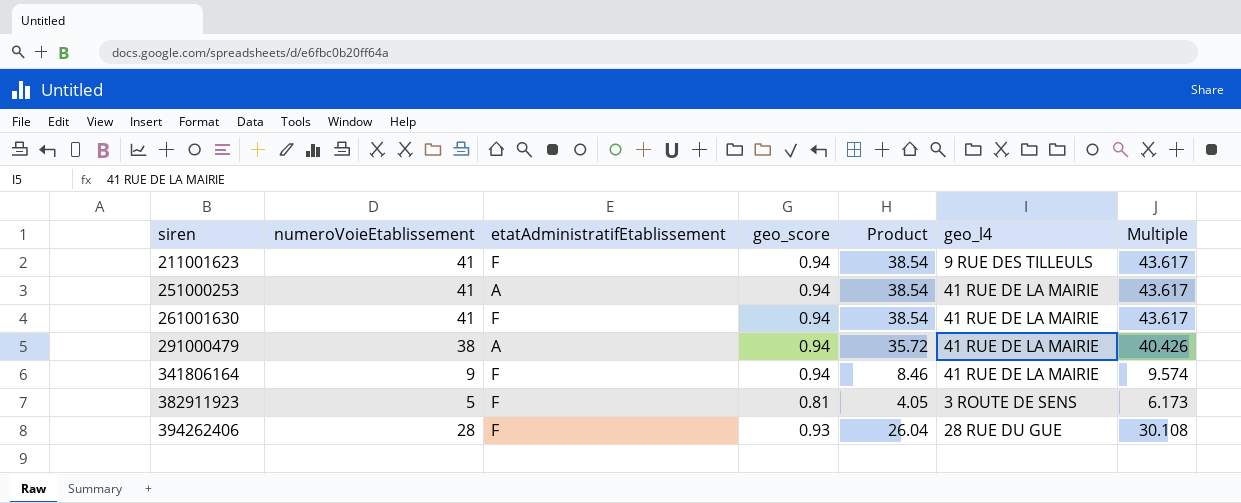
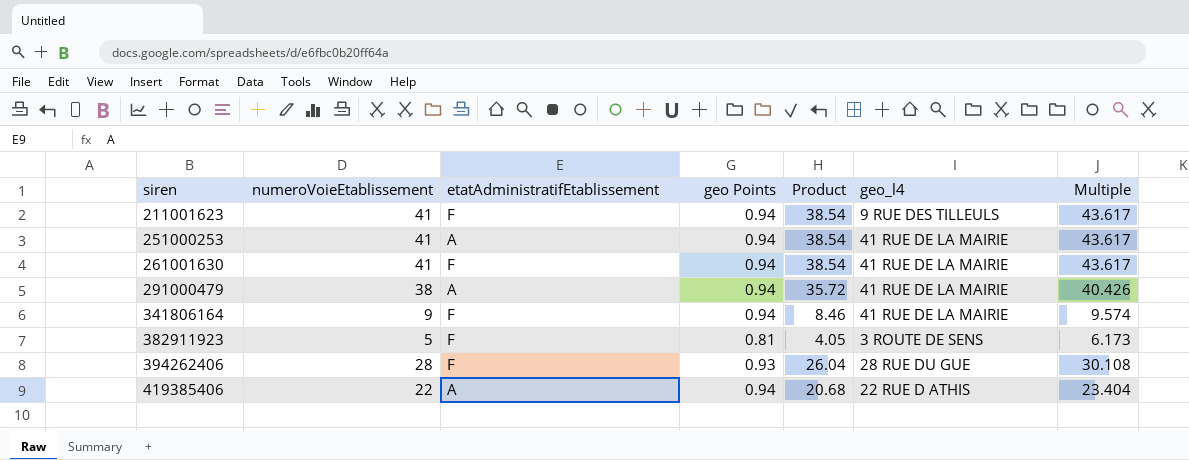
column name: geo_score -> geo Points
row 419385406: none -> 22 | A | 0.94 | 20.68 | 22 RUE D ATHIS | 23.404

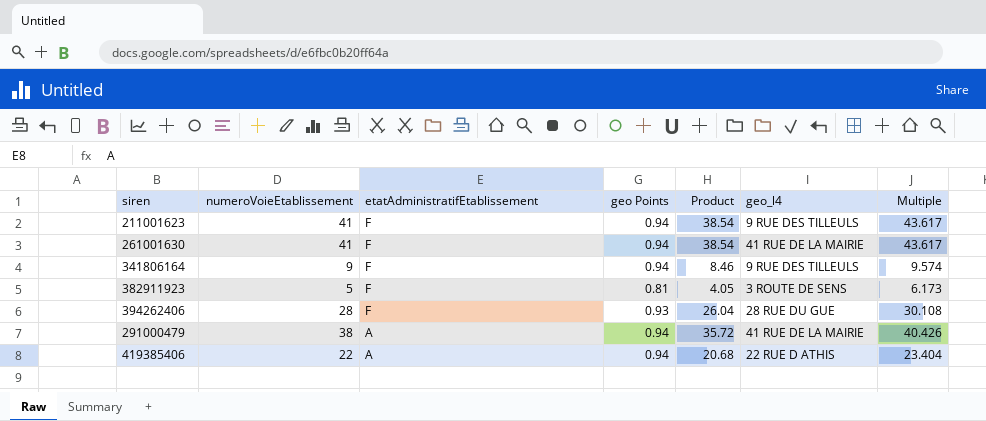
row order: siren ascending -> etatAdministratifEtablissement descending
row 251000253: 41 | A | 0.94 | 38.54 | 41 RUE DE LA MAIRIE | 43.617 -> none
341806164 | geo_l4: 41 RUE DE LA MAIRIE -> 9 RUE DES TILLEULS

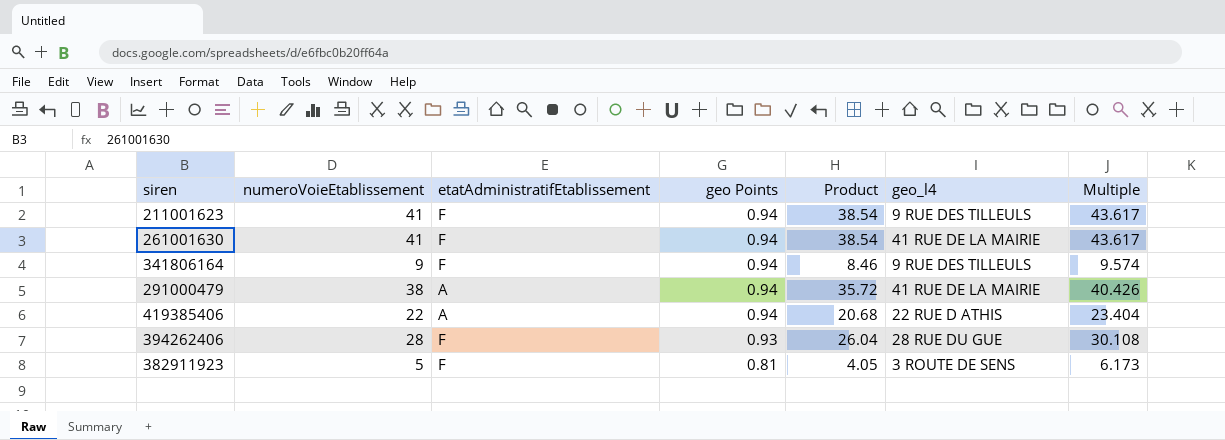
row order: etatAdministratifEtablissement descending -> geo Points descending

